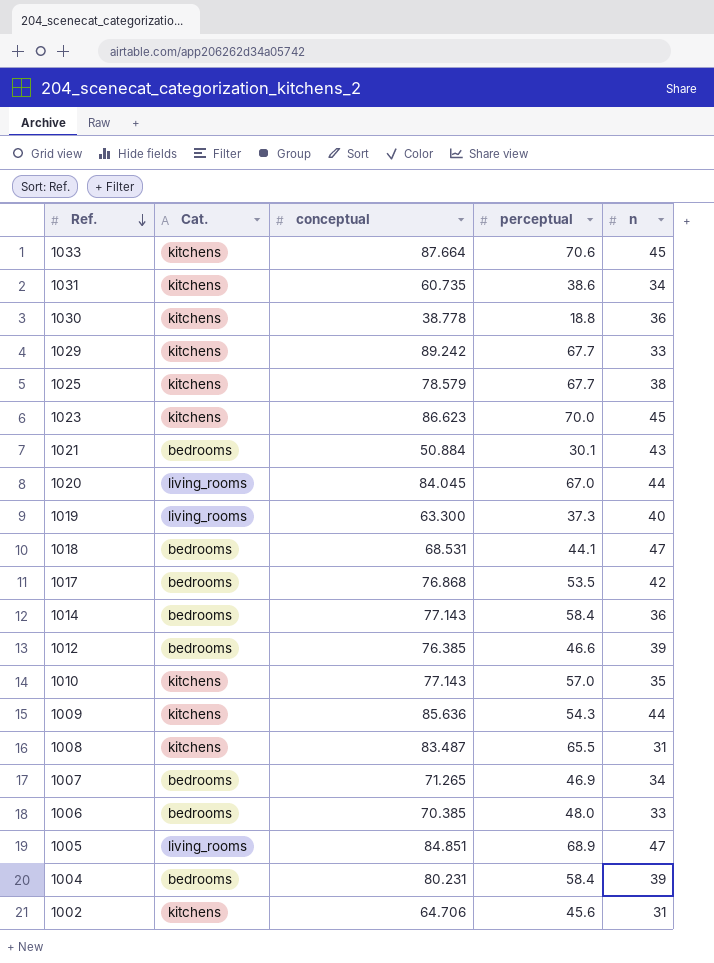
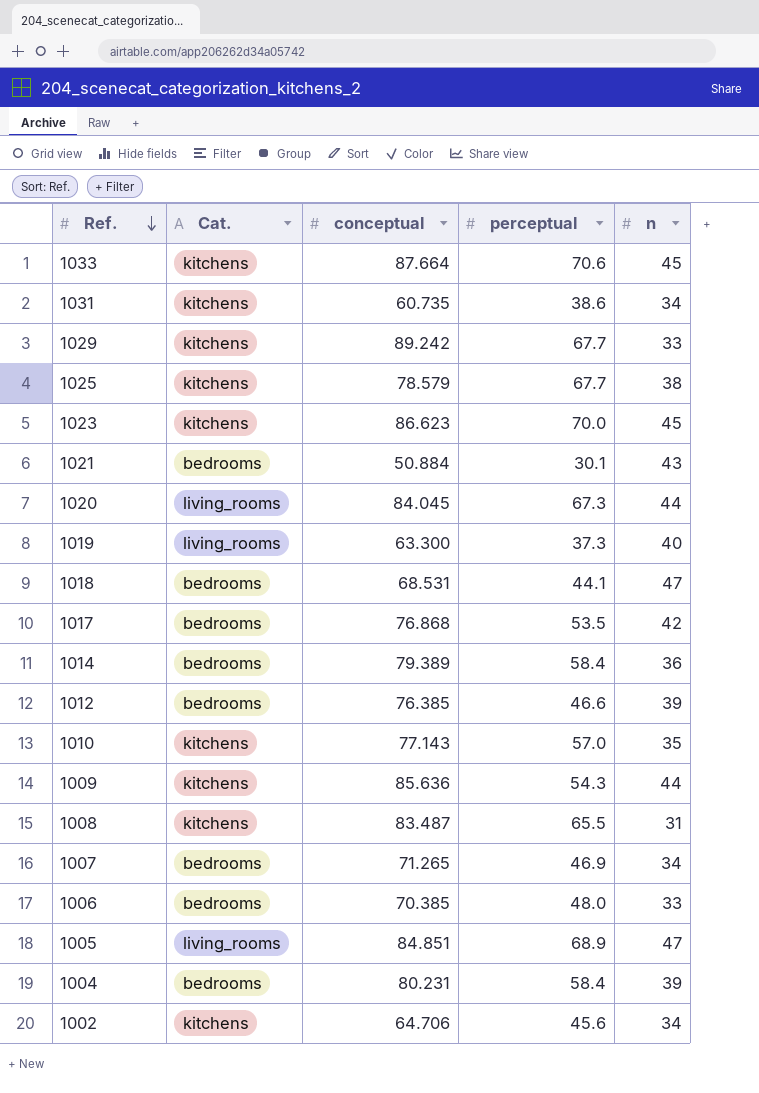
row 1030: kitchens | 38.778 | 18.8 | 36 -> none
1020 | perceptual: 67.0 -> 67.3
1014 | conceptual: 77.143 -> 79.389
1002 | n: 31 -> 34

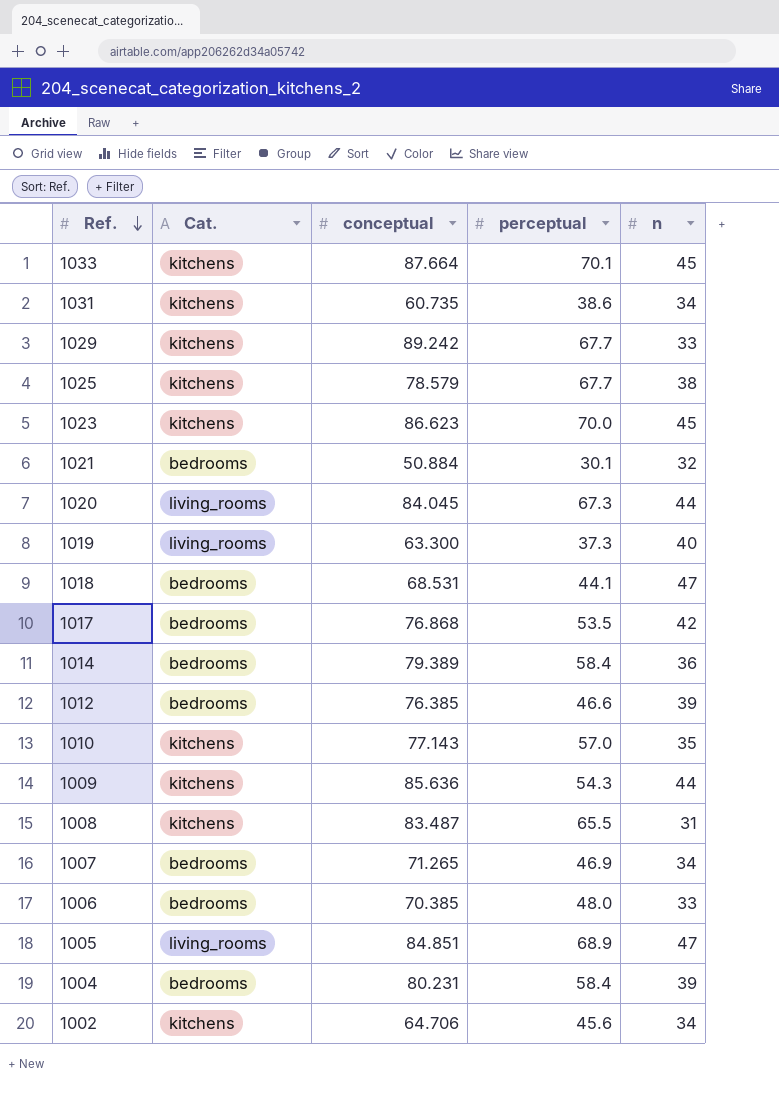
1033 | perceptual: 70.6 -> 70.1
1021 | n: 43 -> 32

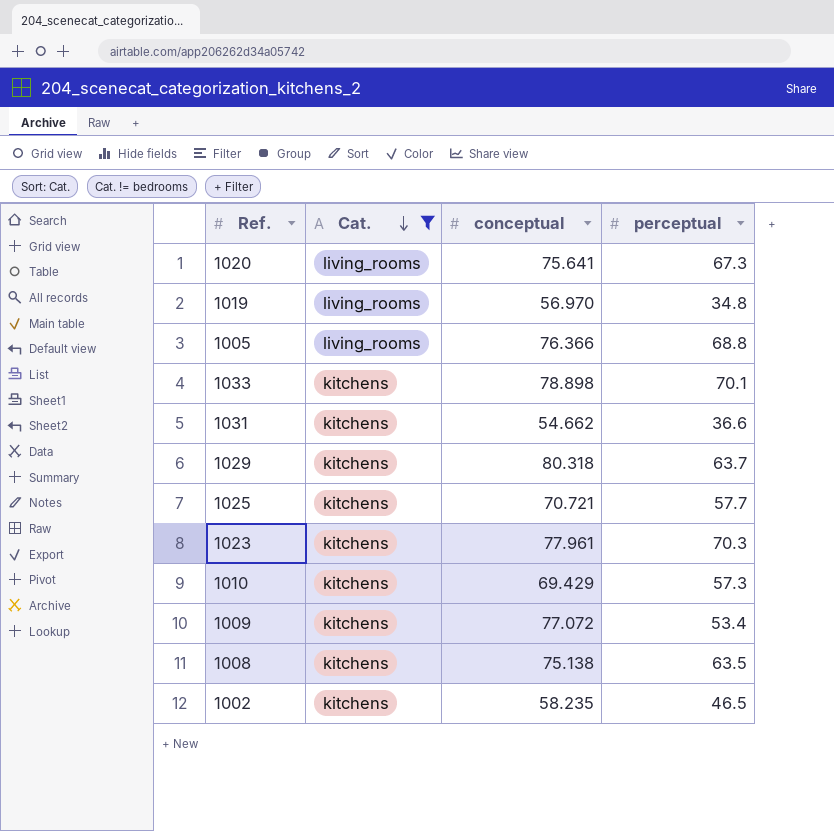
filter: none -> Cat. != bedrooms
row order: Ref. descending -> Cat. descending
column n | position: 5 -> none
1020 | conceptual: 84.045 -> 75.641
1019 | conceptual: 63.300 -> 56.970
1019 | perceptual: 37.3 -> 34.8
1005 | conceptual: 84.851 -> 76.366
1005 | perceptual: 68.9 -> 68.8
1033 | conceptual: 87.664 -> 78.898
1031 | conceptual: 60.735 -> 54.662
1031 | perceptual: 38.6 -> 36.6
1029 | conceptual: 89.242 -> 80.318
1029 | perceptual: 67.7 -> 63.7
1025 | conceptual: 78.579 -> 70.721
1025 | perceptual: 67.7 -> 57.7
1023 | conceptual: 86.623 -> 77.961
1023 | perceptual: 70.0 -> 70.3
1010 | conceptual: 77.143 -> 69.429
1010 | perceptual: 57.0 -> 57.3
1009 | conceptual: 85.636 -> 77.072
1009 | perceptual: 54.3 -> 53.4
1008 | conceptual: 83.487 -> 75.138
1008 | perceptual: 65.5 -> 63.5
1002 | conceptual: 64.706 -> 58.235
1002 | perceptual: 45.6 -> 46.5

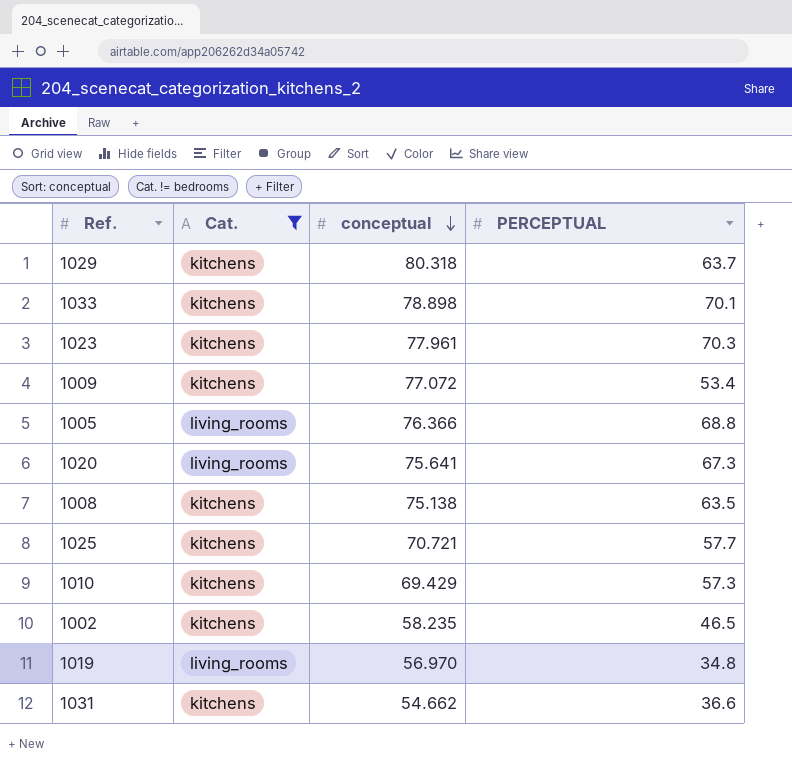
row order: Cat. descending -> conceptual descending
column name: perceptual -> PERCEPTUAL

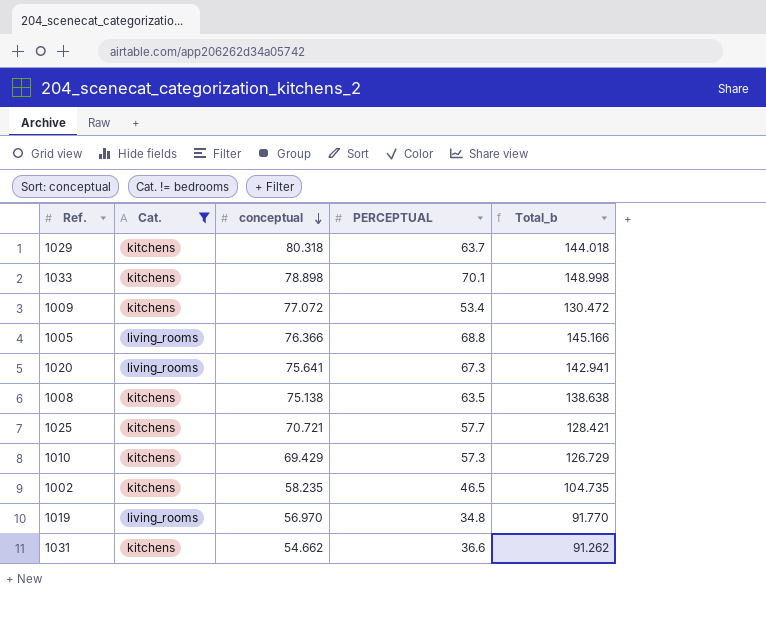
column Total_b | formula: none -> [conceptual] + [PERCEPTUAL]
row 1023: kitchens | 77.961 | 70.3 -> none

